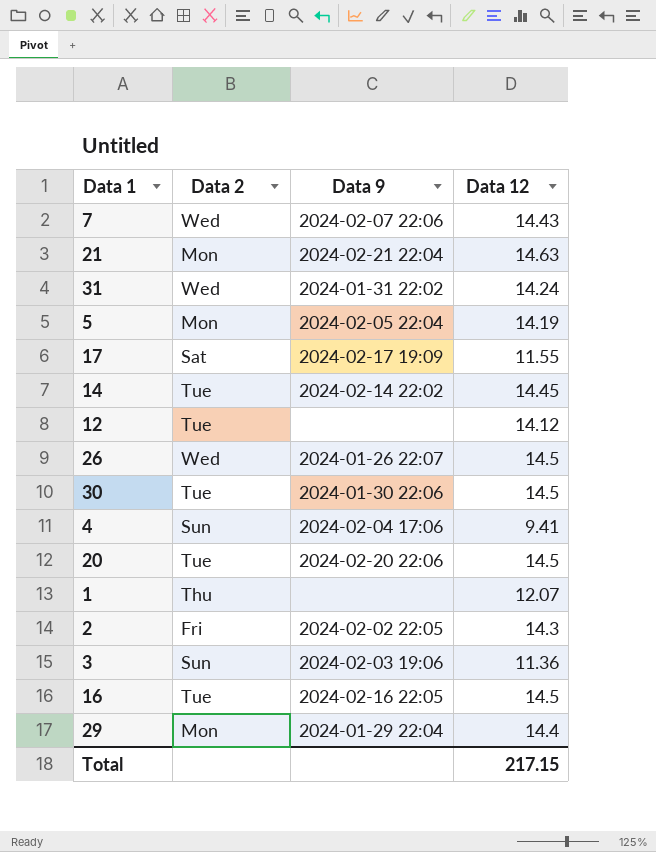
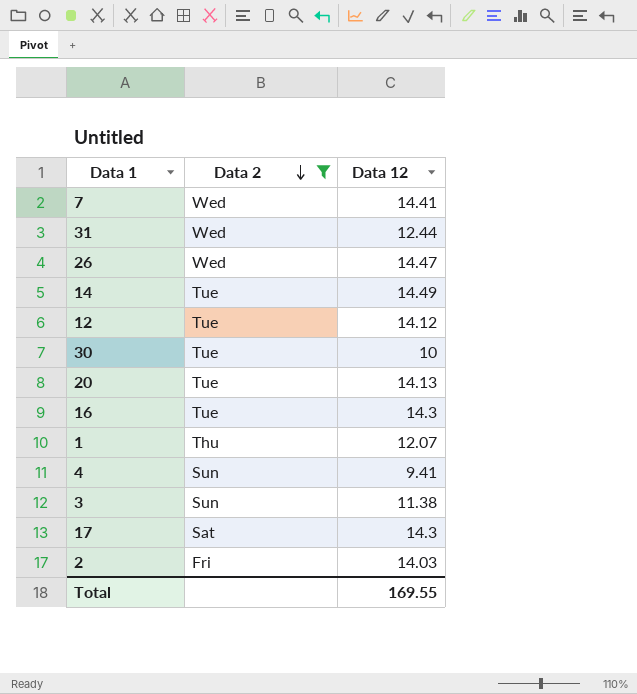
filter: none -> Data 2 != Mon
row order: none -> Data 2 descending
column Data 9 | position: 3 -> none
7 | Data 12: 14.43 -> 14.41
31 | Data 12: 14.24 -> 12.44
26 | Data 12: 14.5 -> 14.47
14 | Data 12: 14.45 -> 14.49
30 | Data 12: 14.5 -> 10
20 | Data 12: 14.5 -> 14.13
16 | Data 12: 14.5 -> 14.3
3 | Data 12: 11.36 -> 11.38
17 | Data 12: 11.55 -> 14.3
2 | Data 12: 14.3 -> 14.03
Total | Data 12: 217.15 -> 169.55

